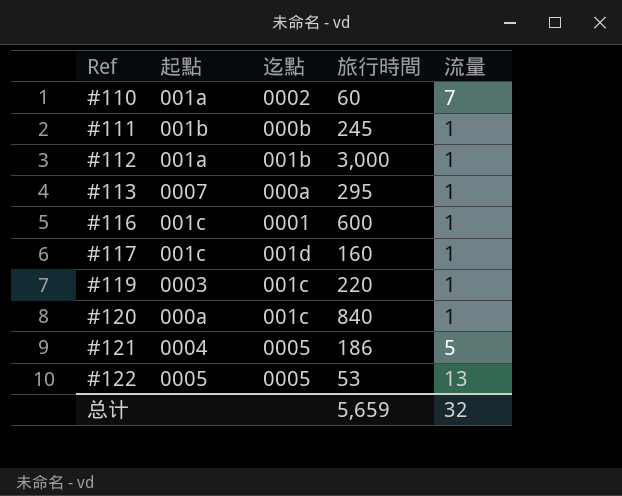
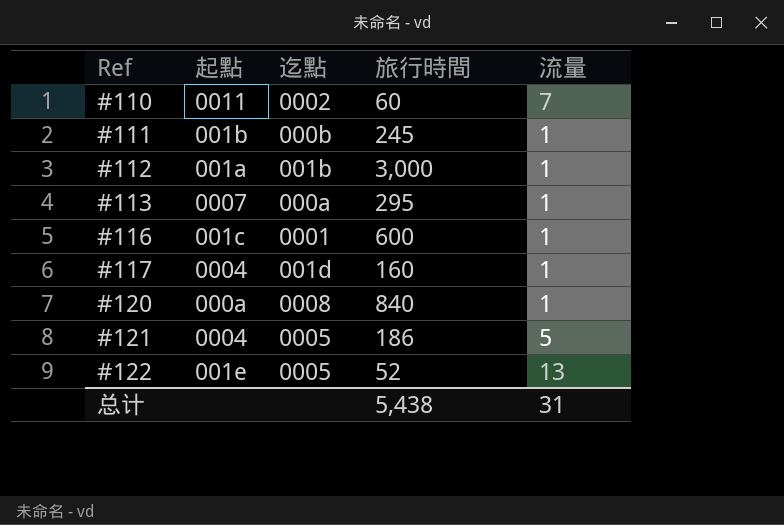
row #119: 0003 | 001c | 220 | 1 -> none
#110 | 起點: 001a -> 0011
#117 | 起點: 001c -> 0004
#120 | 迄點: 001c -> 0008
#122 | 起點: 0005 -> 001e
#122 | 旅行時間: 53 -> 52
总计 | 旅行時間: 5,659 -> 5,438
总计 | 流量: 32 -> 31

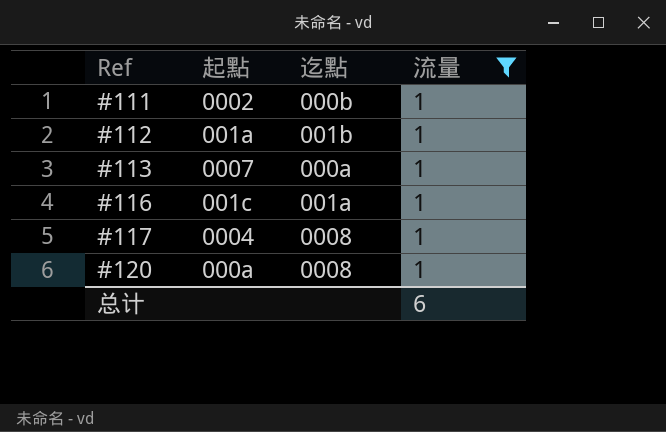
filter: none -> 流量 = 1
column 旅行時間 | position: 4 -> none
#111 | 起點: 001b -> 0002
#116 | 迄點: 0001 -> 001a
#117 | 迄點: 001d -> 0008
总计 | 流量: 31 -> 6

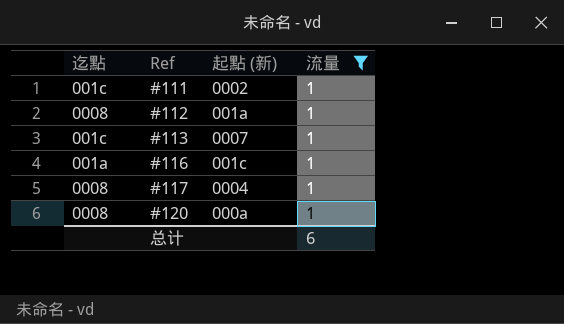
column 迄點 | position: 3 -> 1
column name: 起點 -> 起點 (新)
#111 | 迄點: 000b -> 001c
#112 | 迄點: 001b -> 0008
#113 | 迄點: 000a -> 001c

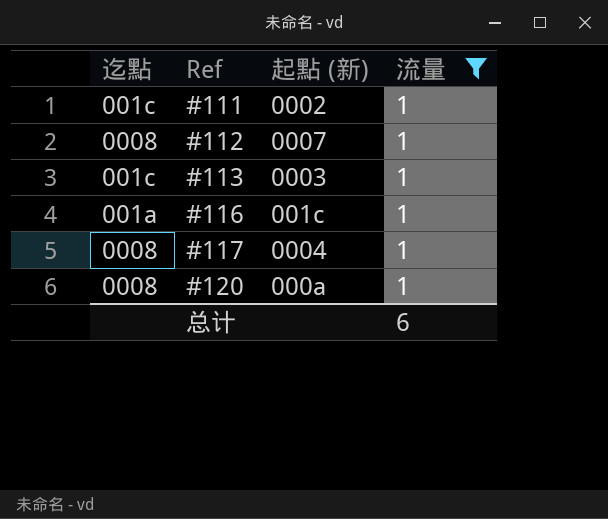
#112 | 起點 (新): 001a -> 0007
#113 | 起點 (新): 0007 -> 0003

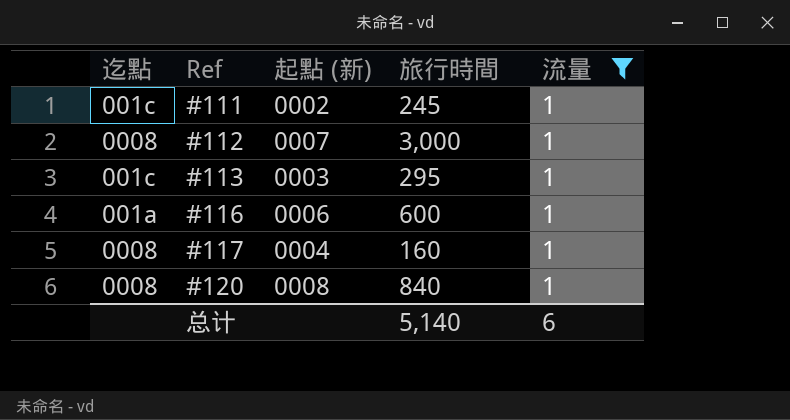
column 旅行時間 | position: none -> 4
#116 | 起點 (新): 001c -> 0006
#120 | 起點 (新): 000a -> 0008

